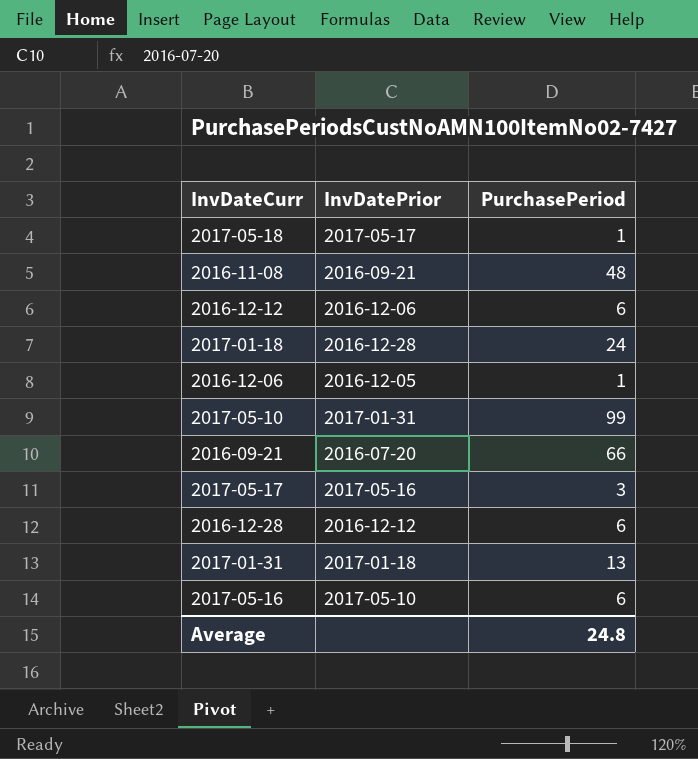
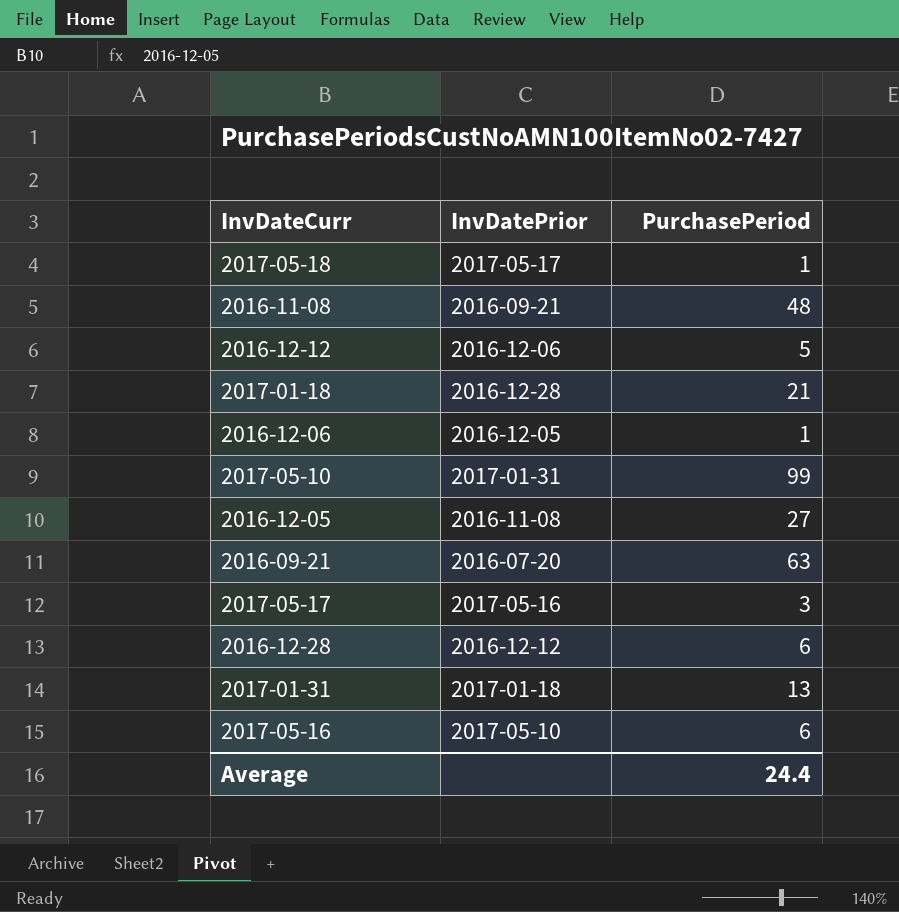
2016-12-12 | PurchasePeriod: 6 -> 5
2017-01-18 | PurchasePeriod: 24 -> 21
row 2016-12-05: none -> 2016-11-08 | 27
2016-09-21 | PurchasePeriod: 66 -> 63
Average | PurchasePeriod: 24.8 -> 24.4

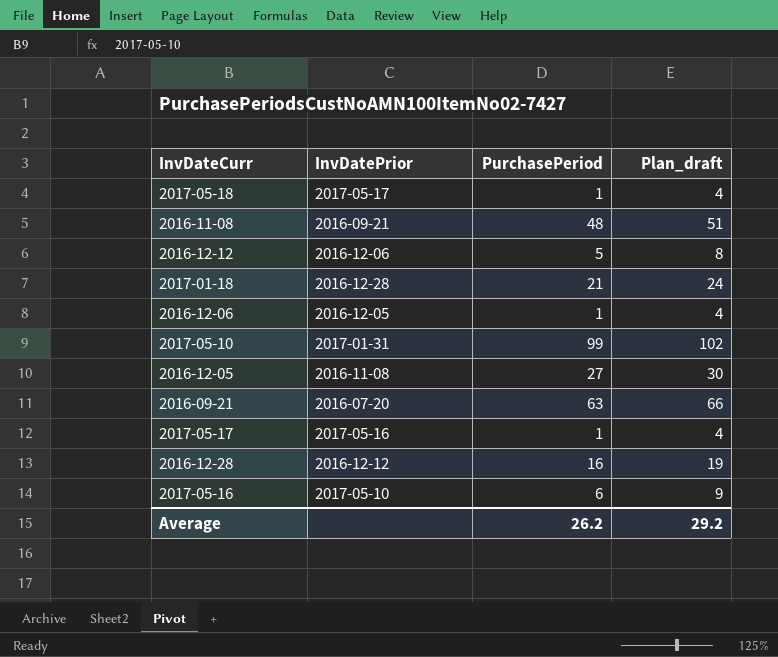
column Plan_draft | formula: none -> [PurchasePeriod] + 3
row 2017-01-31: 2017-01-18 | 13 -> none
2017-05-17 | PurchasePeriod: 3 -> 1
2016-12-28 | PurchasePeriod: 6 -> 16
Average | PurchasePeriod: 24.4 -> 26.2

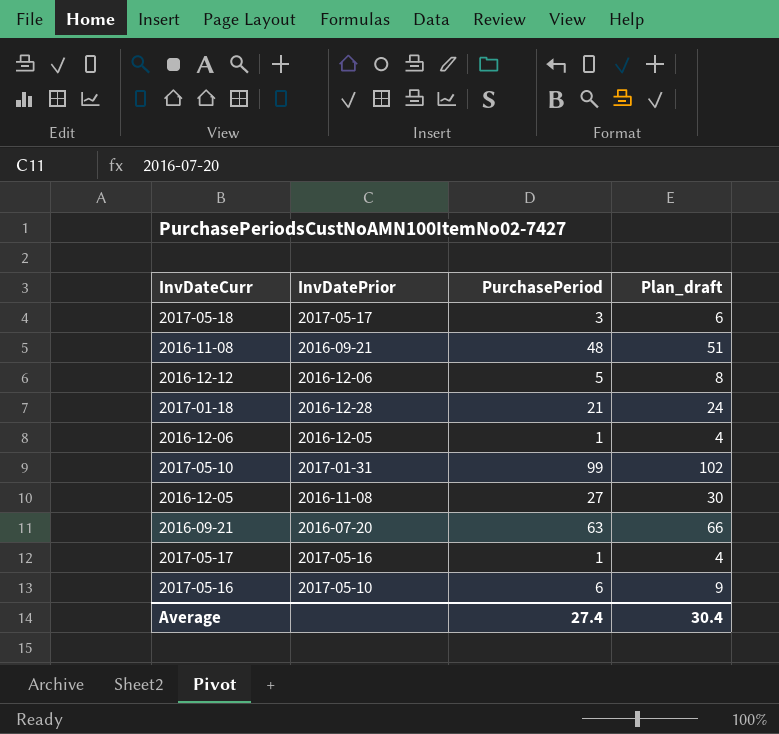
row 2016-12-28: 2016-12-12 | 16 | 19 -> none
2017-05-18 | PurchasePeriod: 1 -> 3
2017-05-18 | Plan_draft: 4 -> 6
Average | PurchasePeriod: 26.2 -> 27.4
Average | Plan_draft: 29.2 -> 30.4

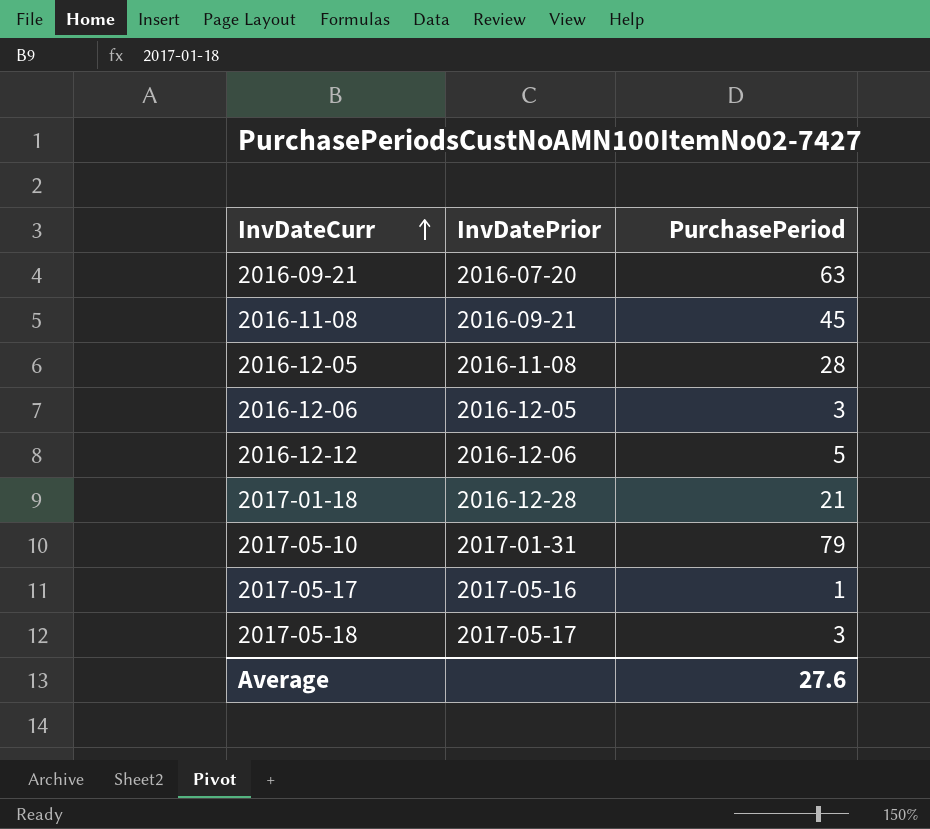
row order: none -> InvDateCurr ascending
column Plan_draft | formula: [PurchasePeriod] + 3 -> none
row 2017-05-16: 2017-05-10 | 6 | 9 -> none
2016-11-08 | PurchasePeriod: 48 -> 45
2016-12-05 | PurchasePeriod: 27 -> 28
2016-12-06 | PurchasePeriod: 1 -> 3
2017-05-10 | PurchasePeriod: 99 -> 79
Average | PurchasePeriod: 27.4 -> 27.6

